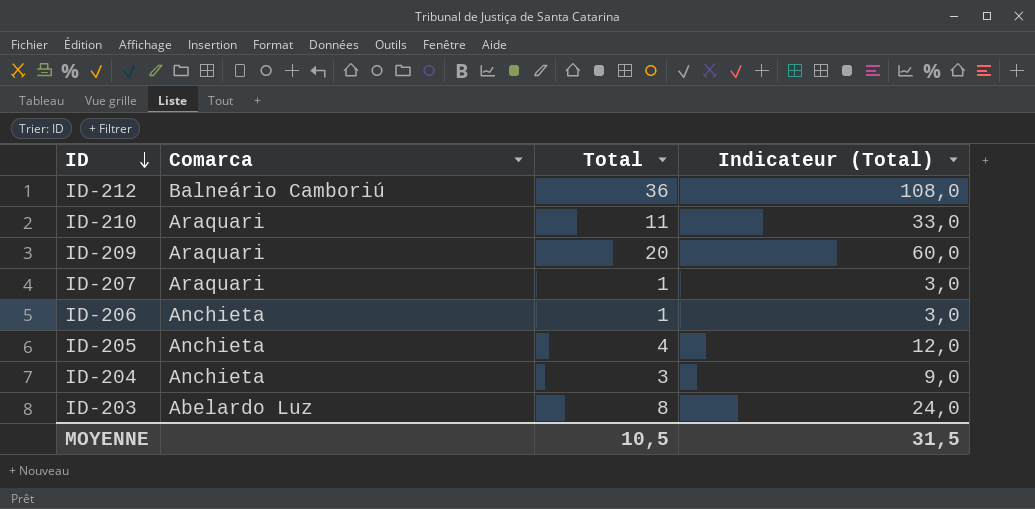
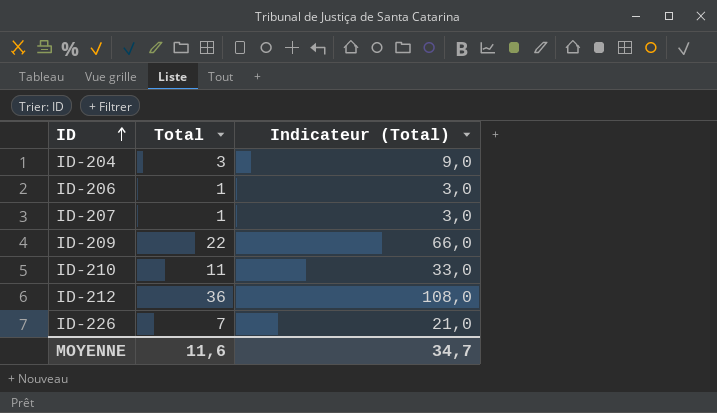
row order: ID descending -> ID ascending
column Comarca | position: 2 -> none
row ID-205: Anchieta | 4 | 12,0 -> none
row ID-203: Abelardo Luz | 8 | 24,0 -> none
ID-209 | Total: 20 -> 22
ID-209 | Indicateur (Total): 60,0 -> 66,0
row ID-226: none -> 7 | 21,0
MOYENNE | Total: 10,5 -> 11,6
MOYENNE | Indicateur (Total): 31,5 -> 34,7

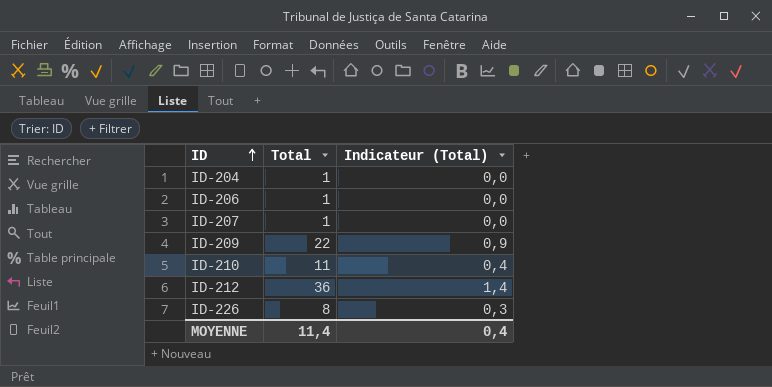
column Indicateur (Total) | formula: [Total] * 3 -> [Total] * 0,04
ID-204 | Total: 3 -> 1
ID-226 | Total: 7 -> 8
MOYENNE | Total: 11,6 -> 11,4
MOYENNE | Indicateur (Total): 34,7 -> 0,4

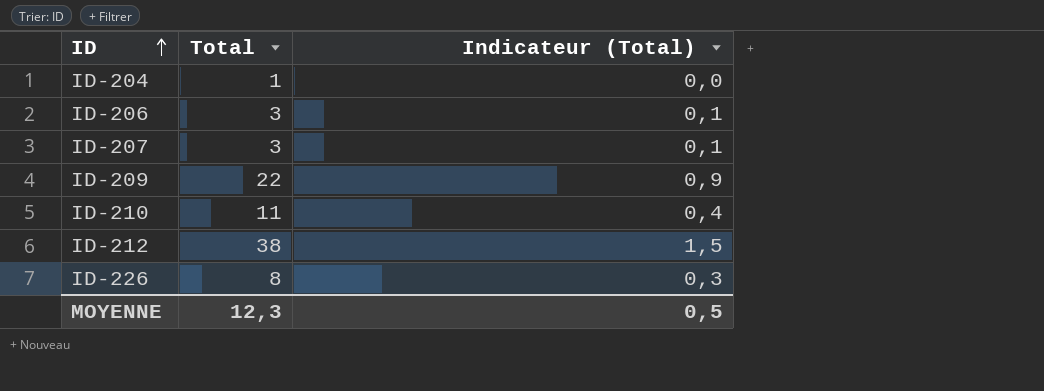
ID-206 | Total: 1 -> 3
ID-206 | Indicateur (Total): 0,0 -> 0,1
ID-207 | Total: 1 -> 3
ID-207 | Indicateur (Total): 0,0 -> 0,1
ID-212 | Total: 36 -> 38
ID-212 | Indicateur (Total): 1,4 -> 1,5
MOYENNE | Total: 11,4 -> 12,3
MOYENNE | Indicateur (Total): 0,4 -> 0,5

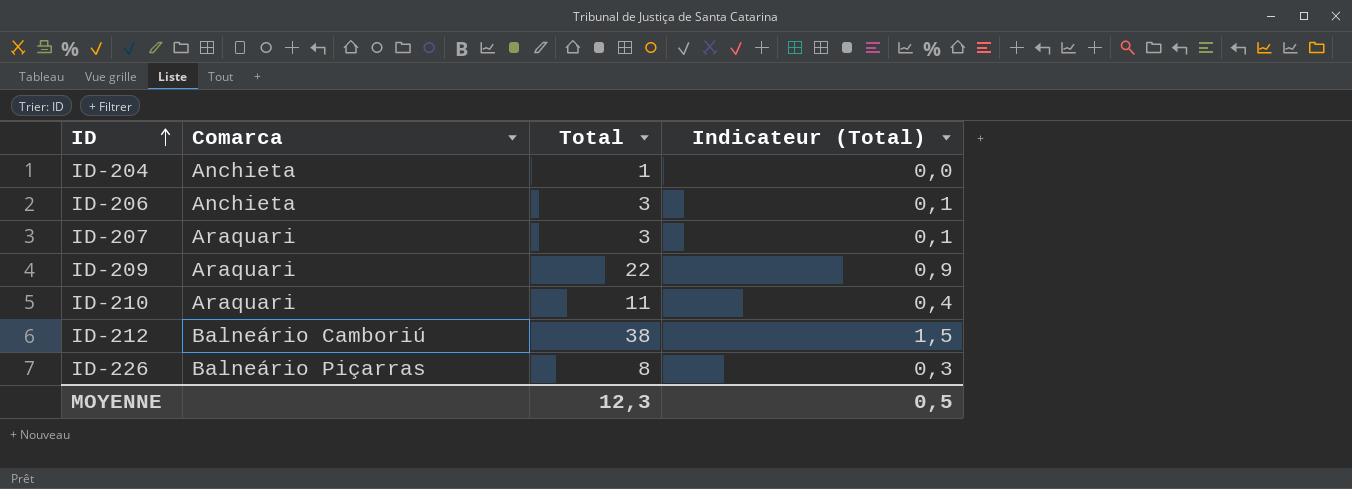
column Comarca | position: none -> 2

